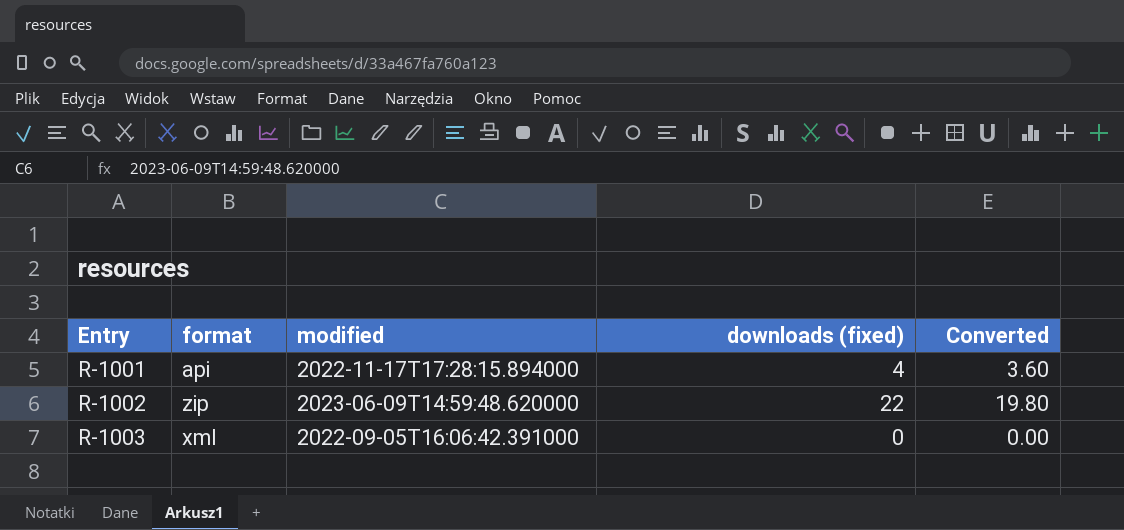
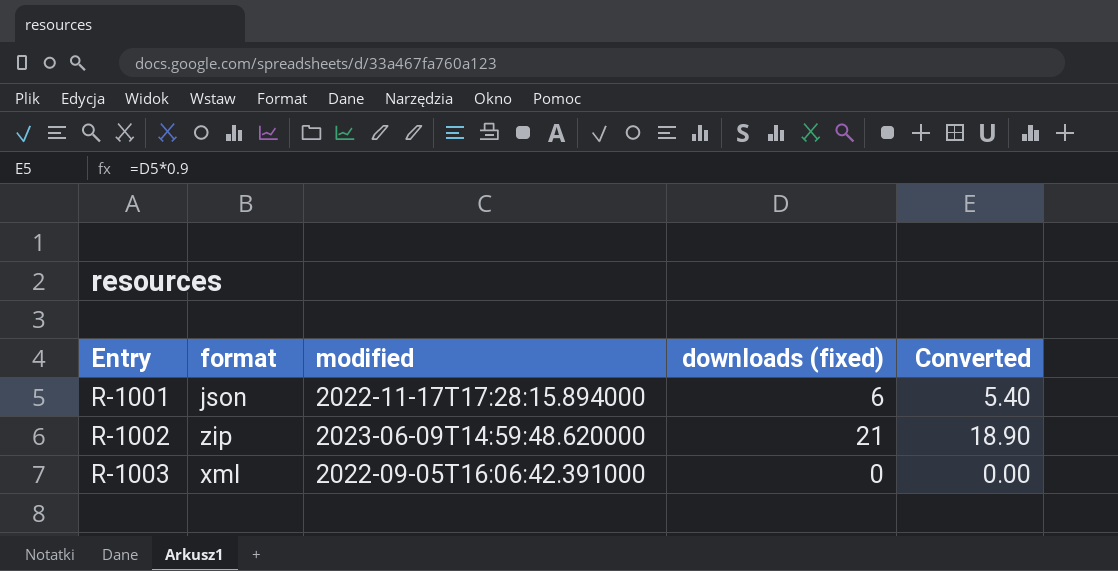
R-1001 | format: api -> json
R-1001 | downloads (fixed): 4 -> 6
R-1001 | Converted: 3.60 -> 5.40
R-1002 | downloads (fixed): 22 -> 21
R-1002 | Converted: 19.80 -> 18.90

